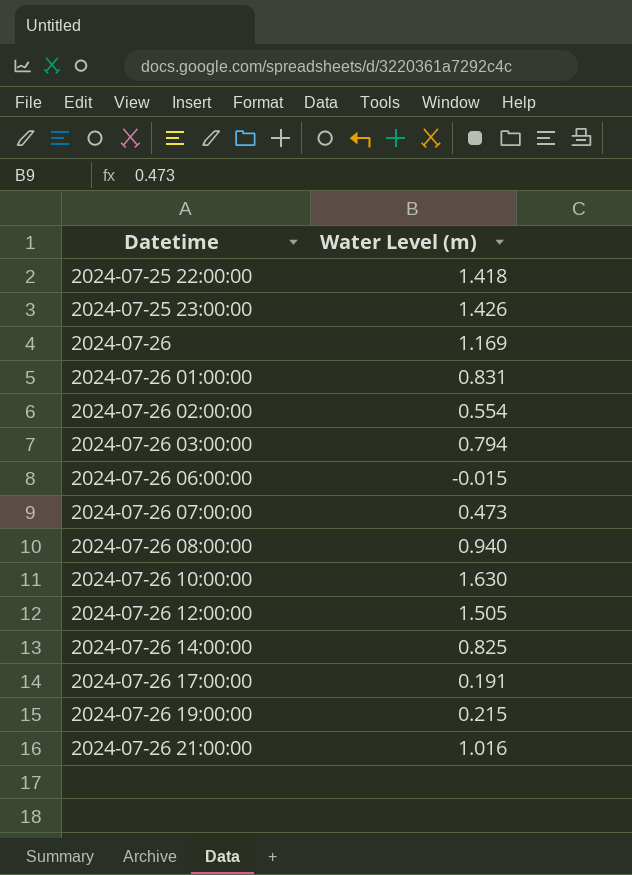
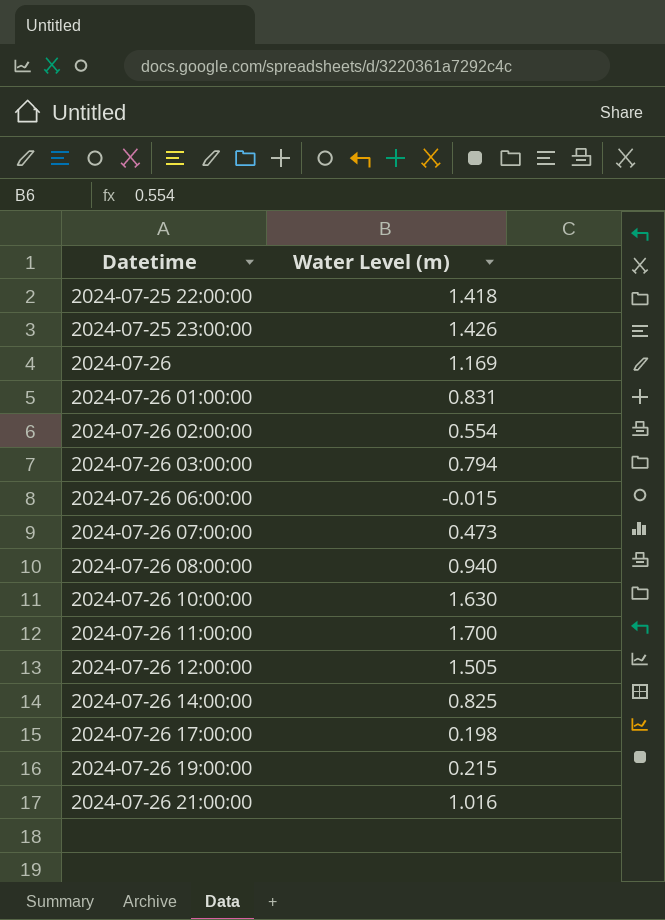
row 2024-07-26 11:00:00: none -> 1.700
2024-07-26 17:00:00 | Water Level (m): 0.191 -> 0.198

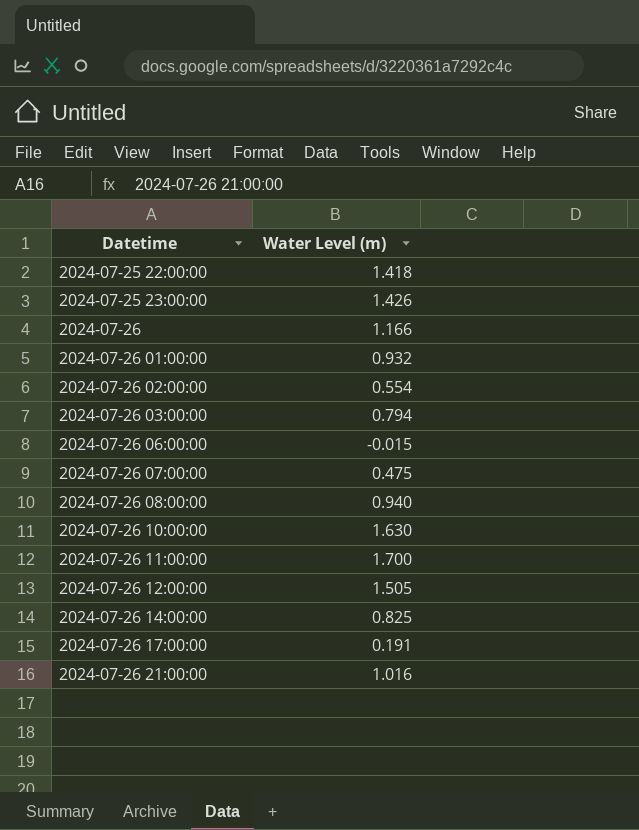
row 2024-07-26 19:00:00: 0.215 -> none
2024-07-26 | Water Level (m): 1.169 -> 1.166
2024-07-26 01:00:00 | Water Level (m): 0.831 -> 0.932
2024-07-26 07:00:00 | Water Level (m): 0.473 -> 0.475
2024-07-26 17:00:00 | Water Level (m): 0.198 -> 0.191

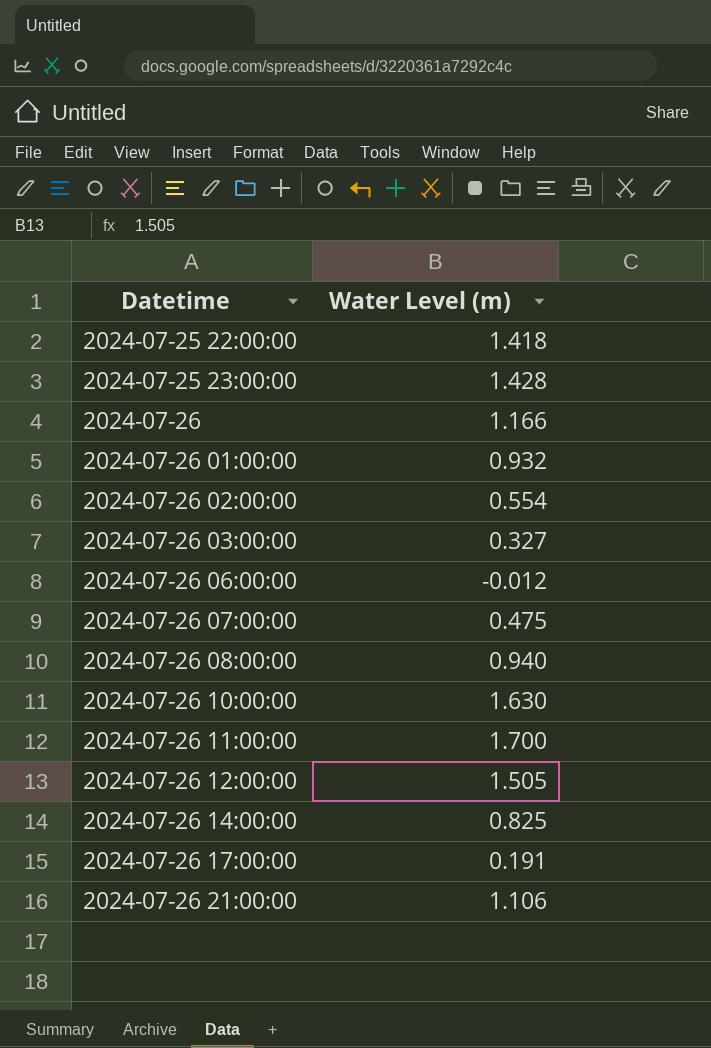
2024-07-25 23:00:00 | Water Level (m): 1.426 -> 1.428
2024-07-26 03:00:00 | Water Level (m): 0.794 -> 0.327
2024-07-26 06:00:00 | Water Level (m): -0.015 -> -0.012
2024-07-26 21:00:00 | Water Level (m): 1.016 -> 1.106

